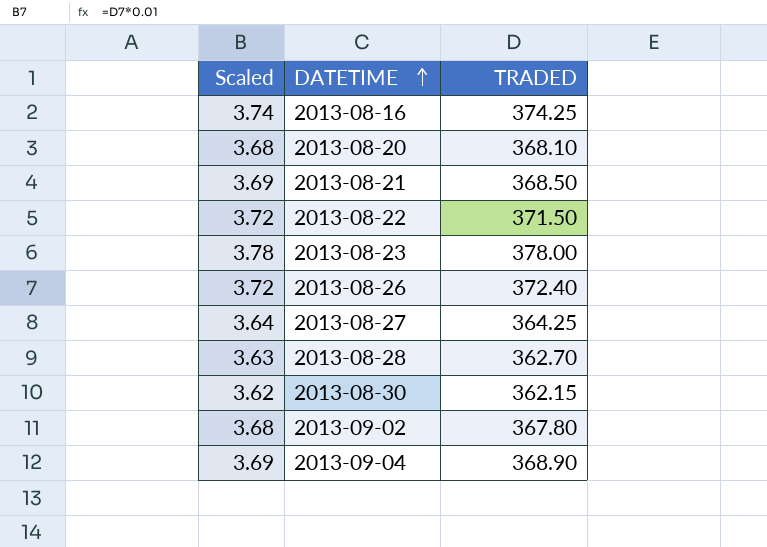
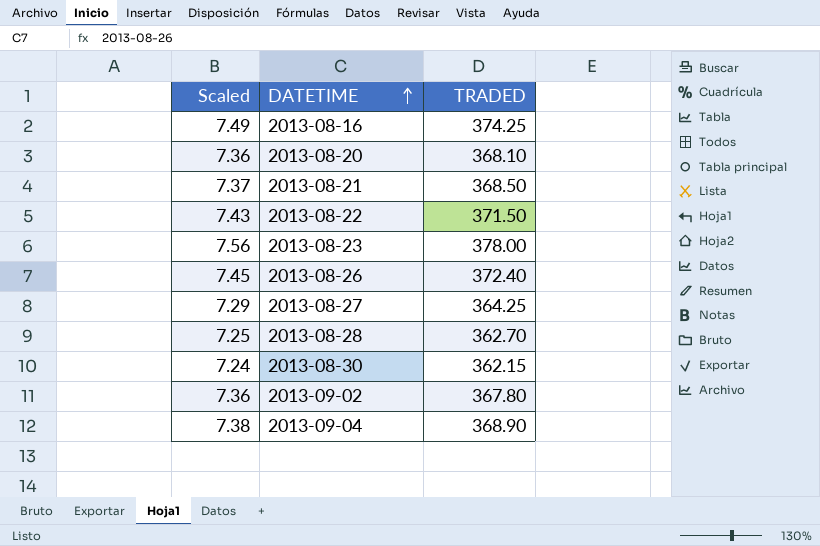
column Scaled | formula: [TRADED] * 0.01 -> [TRADED] * 0.02

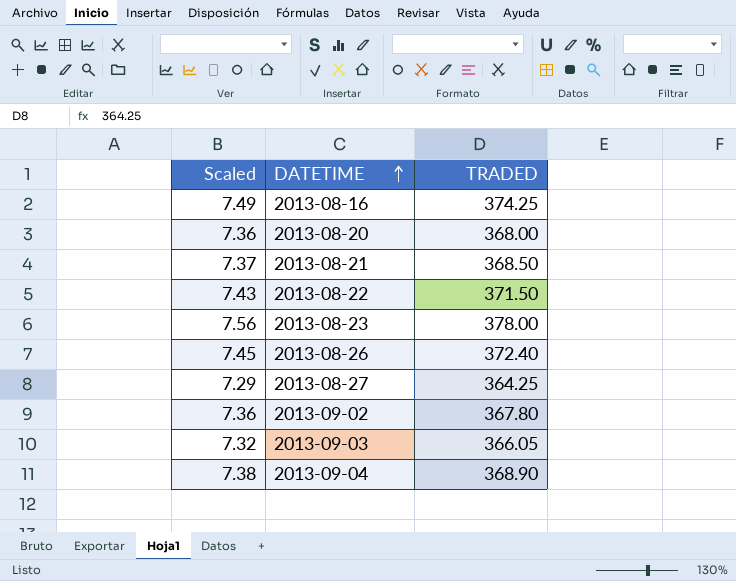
row 2013-08-28: 7.25 | 362.70 -> none
row 2013-08-30: 7.24 | 362.15 -> none
2013-08-20 | TRADED: 368.10 -> 368.00
row 2013-09-03: none -> 7.32 | 366.05

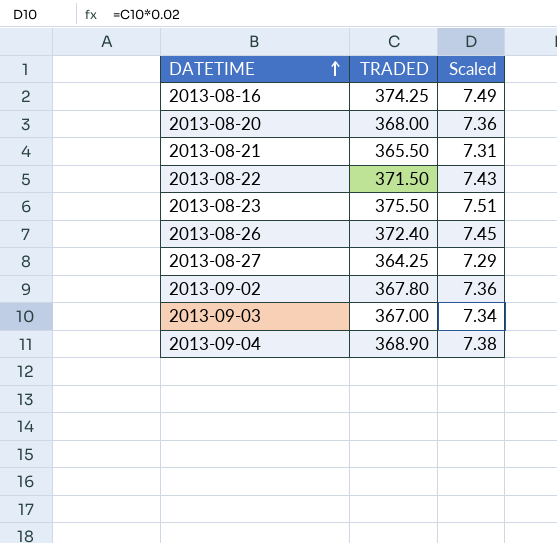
column Scaled | position: 1 -> 3
2013-08-21 | TRADED: 368.50 -> 365.50
2013-08-21 | Scaled: 7.37 -> 7.31
2013-08-23 | TRADED: 378.00 -> 375.50
2013-08-23 | Scaled: 7.56 -> 7.51
2013-09-03 | TRADED: 366.05 -> 367.00
2013-09-03 | Scaled: 7.32 -> 7.34

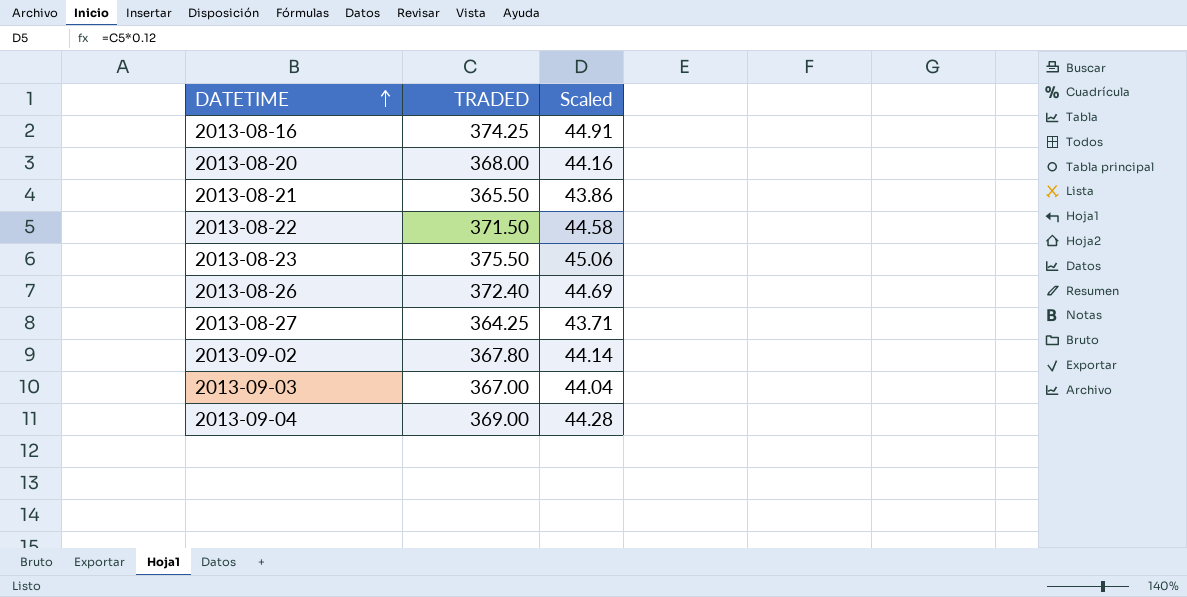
column Scaled | formula: [TRADED] * 0.02 -> [TRADED] * 0.12
2013-09-04 | TRADED: 368.90 -> 369.00

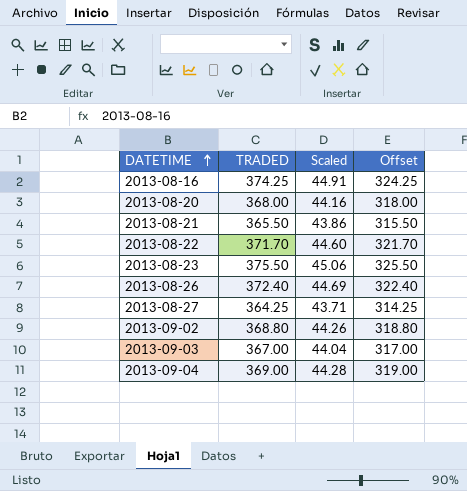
column Offset | formula: none -> [TRADED] - 50
2013-08-22 | TRADED: 371.50 -> 371.70
2013-08-22 | Scaled: 44.58 -> 44.60
2013-09-02 | TRADED: 367.80 -> 368.80
2013-09-02 | Scaled: 44.14 -> 44.26

